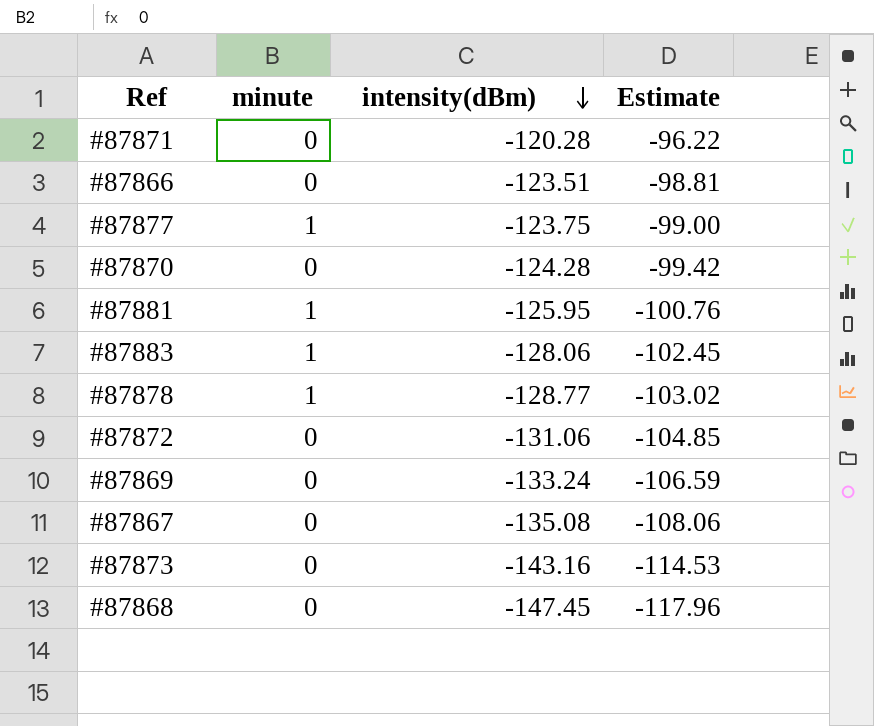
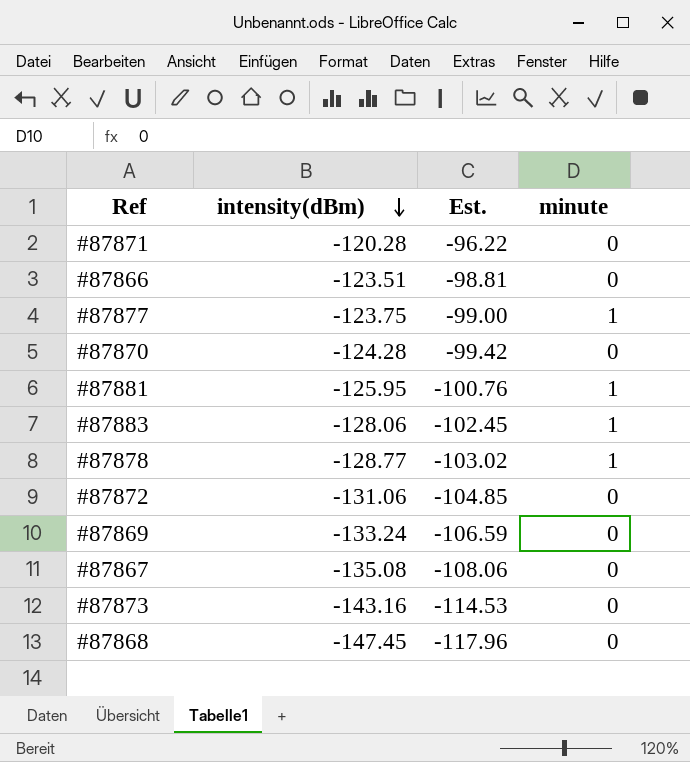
column name: Estimate -> Est.
column minute | position: 2 -> 4

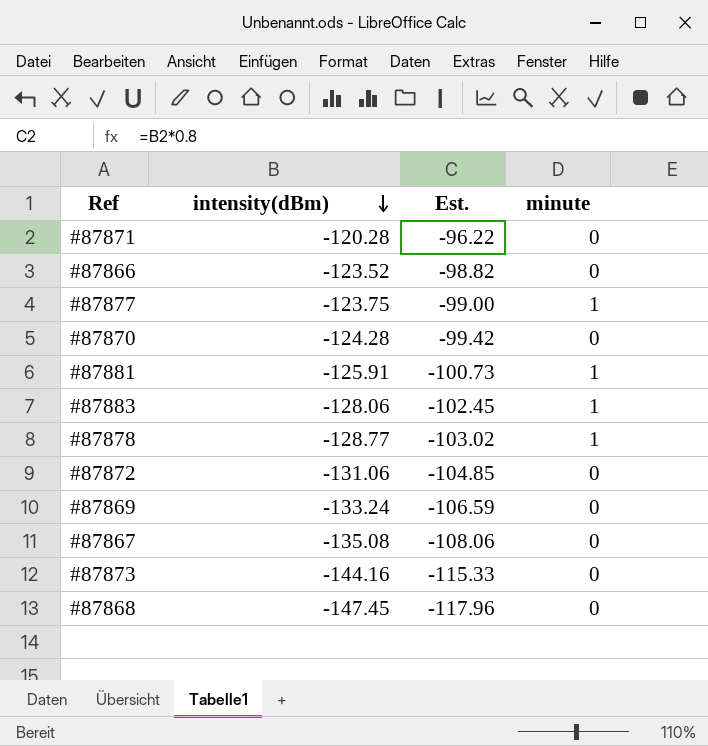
#87866 | intensity(dBm): -123.51 -> -123.52
#87866 | Est.: -98.81 -> -98.82
#87881 | intensity(dBm): -125.95 -> -125.91
#87881 | Est.: -100.76 -> -100.73
#87873 | intensity(dBm): -143.16 -> -144.16
#87873 | Est.: -114.53 -> -115.33

